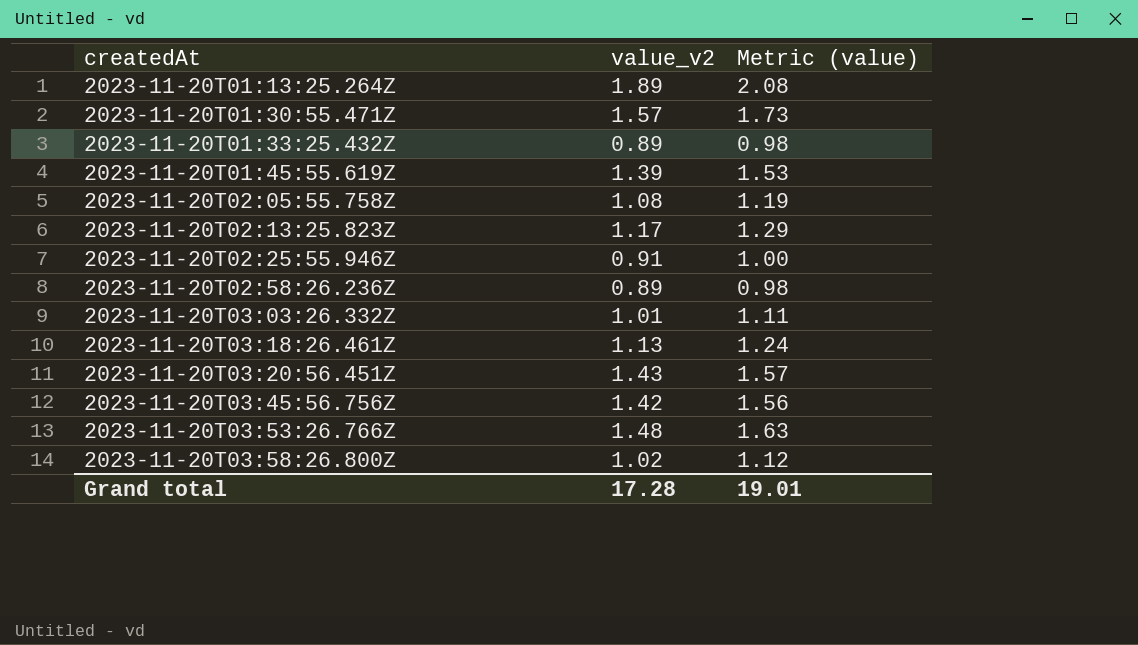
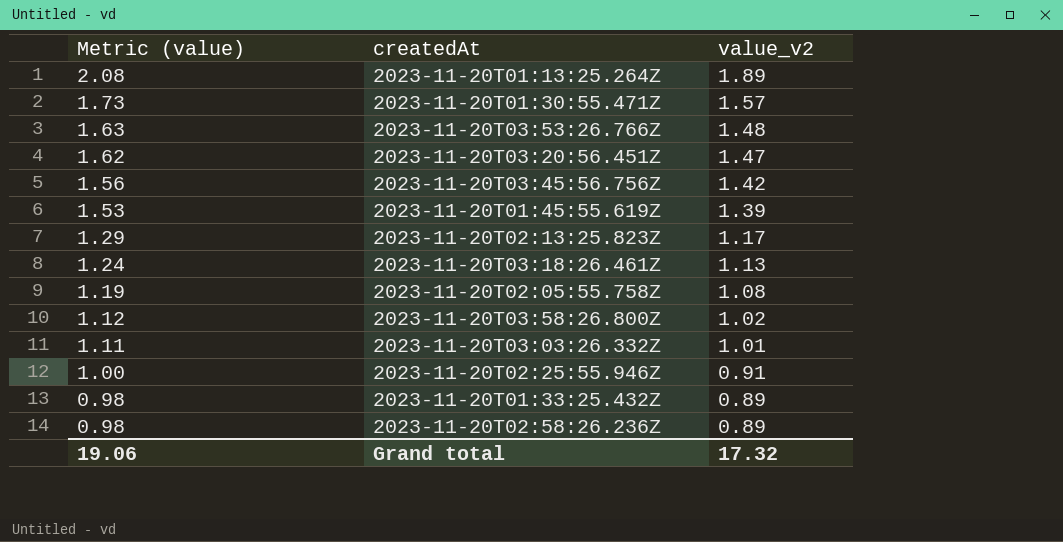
row order: createdAt ascending -> Metric (value) descending
column Metric (value) | position: 3 -> 1
2023-11-20T03:20:56.451Z | Metric (value): 1.57 -> 1.62
2023-11-20T03:20:56.451Z | value_v2: 1.43 -> 1.47
Grand total | Metric (value): 19.01 -> 19.06
Grand total | value_v2: 17.28 -> 17.32

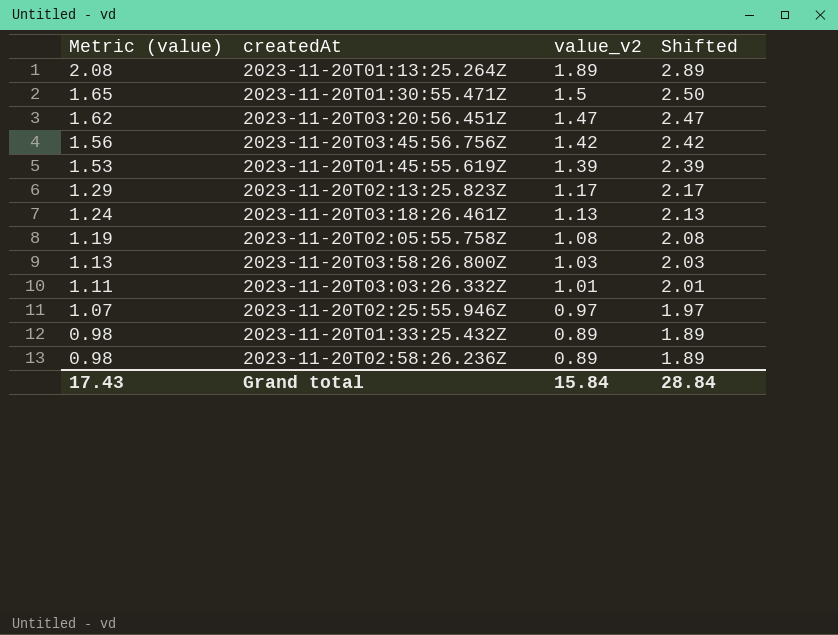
column Shifted | formula: none -> [value_v2] + 1
row 2023-11-20T03:53:26.766Z: 1.63 | 1.48 -> none
2023-11-20T01:30:55.471Z | Metric (value): 1.73 -> 1.65
2023-11-20T01:30:55.471Z | value_v2: 1.57 -> 1.5
2023-11-20T03:58:26.800Z | Metric (value): 1.12 -> 1.13
2023-11-20T03:58:26.800Z | value_v2: 1.02 -> 1.03
2023-11-20T02:25:55.946Z | Metric (value): 1.00 -> 1.07
2023-11-20T02:25:55.946Z | value_v2: 0.91 -> 0.97
Grand total | Metric (value): 19.06 -> 17.43
Grand total | value_v2: 17.32 -> 15.84

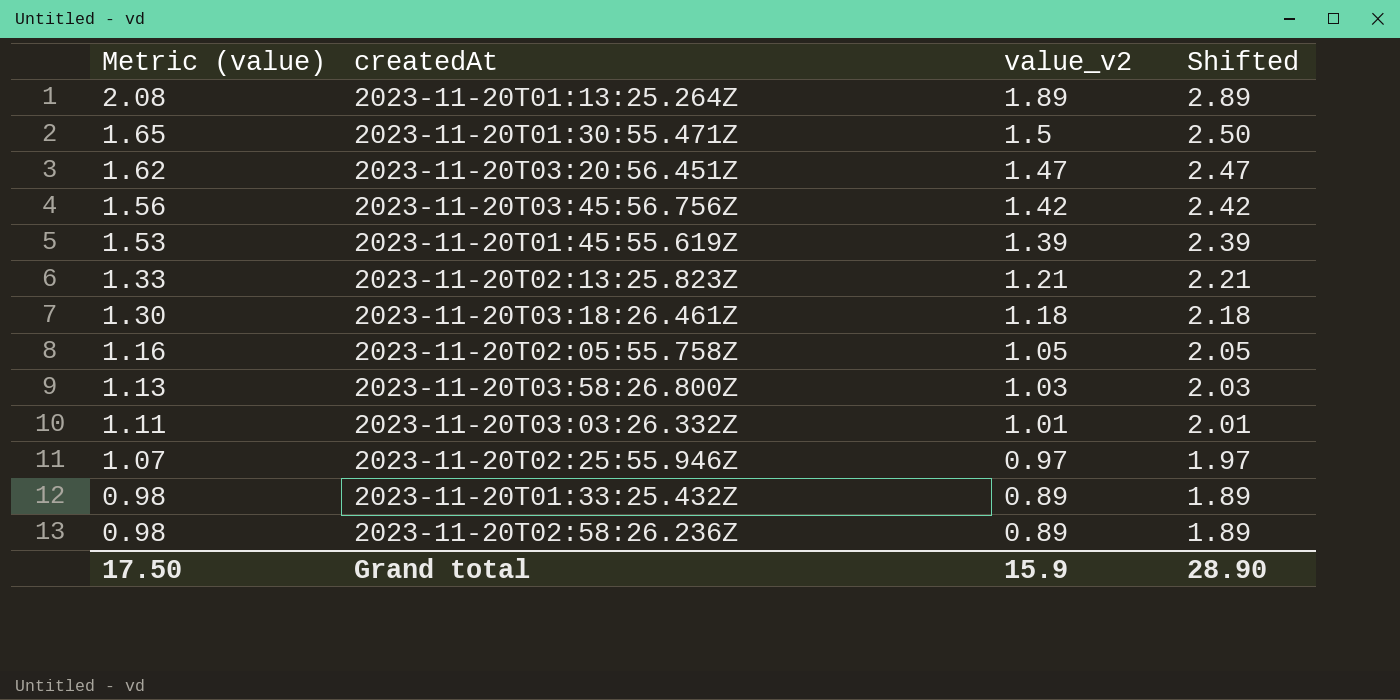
2023-11-20T02:13:25.823Z | Metric (value): 1.29 -> 1.33
2023-11-20T02:13:25.823Z | value_v2: 1.17 -> 1.21
2023-11-20T02:13:25.823Z | Shifted: 2.17 -> 2.21
2023-11-20T03:18:26.461Z | Metric (value): 1.24 -> 1.30
2023-11-20T03:18:26.461Z | value_v2: 1.13 -> 1.18
2023-11-20T03:18:26.461Z | Shifted: 2.13 -> 2.18
2023-11-20T02:05:55.758Z | Metric (value): 1.19 -> 1.16
2023-11-20T02:05:55.758Z | value_v2: 1.08 -> 1.05
2023-11-20T02:05:55.758Z | Shifted: 2.08 -> 2.05
Grand total | Metric (value): 17.43 -> 17.50
Grand total | value_v2: 15.84 -> 15.9
Grand total | Shifted: 28.84 -> 28.90

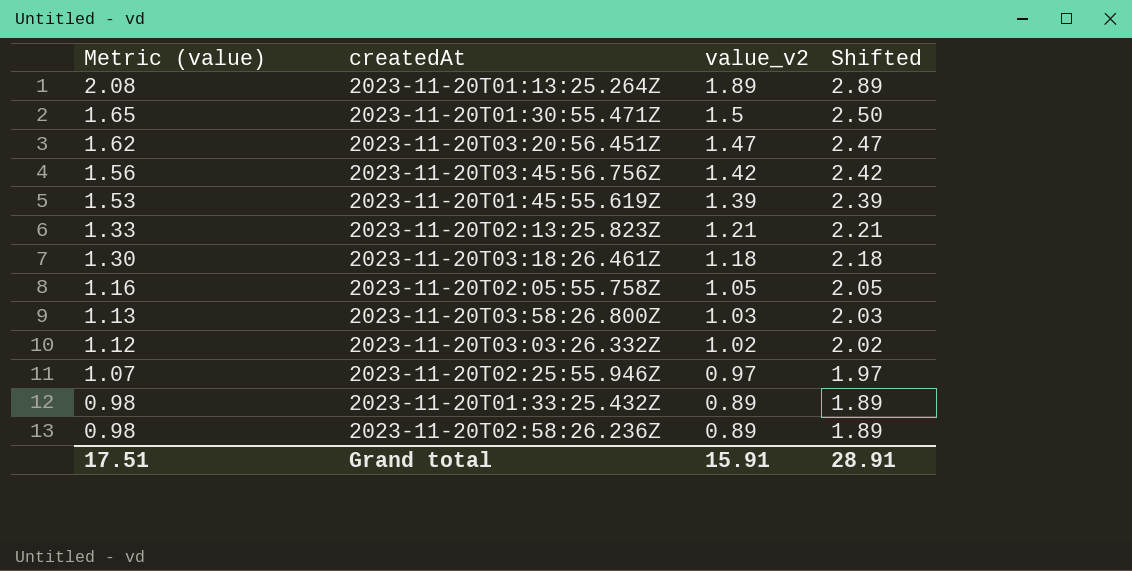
2023-11-20T03:03:26.332Z | Metric (value): 1.11 -> 1.12
2023-11-20T03:03:26.332Z | value_v2: 1.01 -> 1.02
2023-11-20T03:03:26.332Z | Shifted: 2.01 -> 2.02
Grand total | Metric (value): 17.50 -> 17.51
Grand total | value_v2: 15.9 -> 15.91
Grand total | Shifted: 28.90 -> 28.91

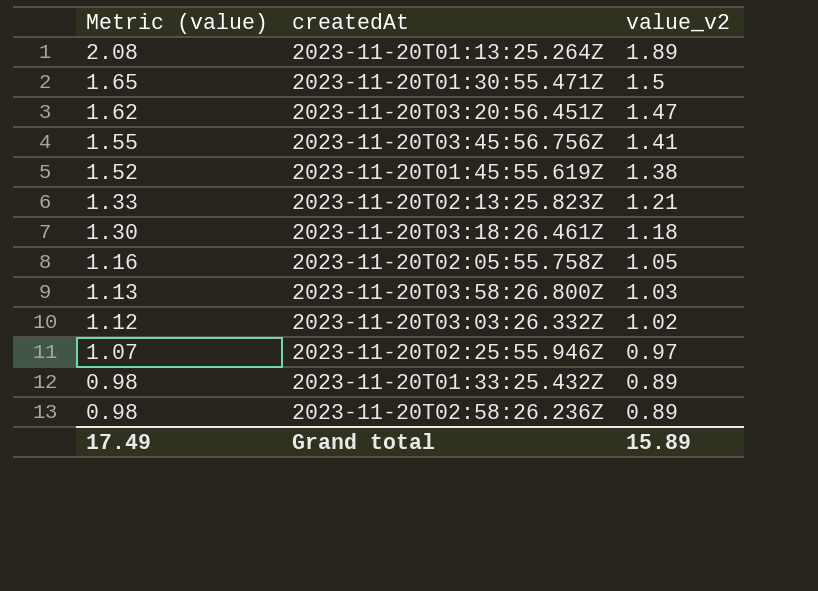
column Shifted | formula: [value_v2] + 1 -> none
2023-11-20T03:45:56.756Z | Metric (value): 1.56 -> 1.55
2023-11-20T03:45:56.756Z | value_v2: 1.42 -> 1.41
2023-11-20T01:45:55.619Z | Metric (value): 1.53 -> 1.52
2023-11-20T01:45:55.619Z | value_v2: 1.39 -> 1.38
Grand total | Metric (value): 17.51 -> 17.49
Grand total | value_v2: 15.91 -> 15.89

